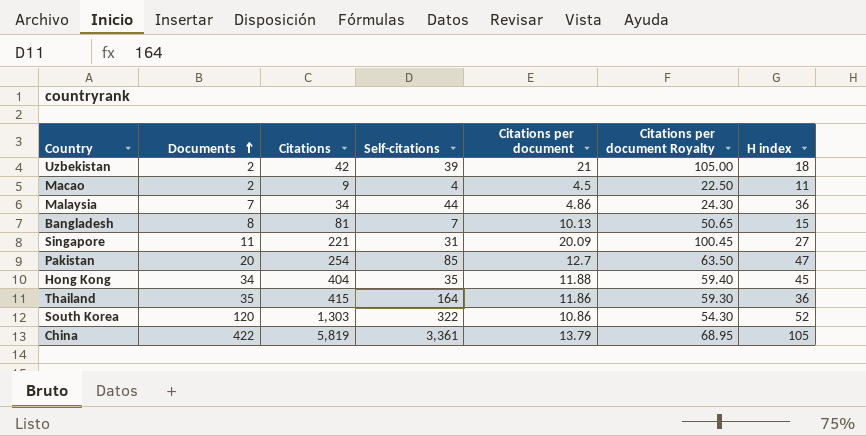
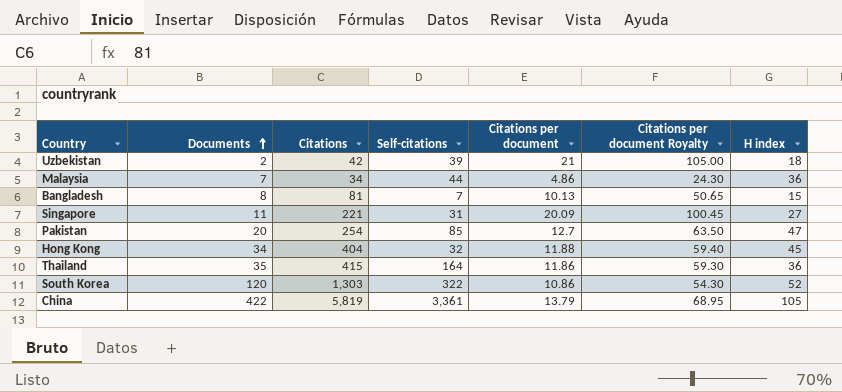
row Macao: 2 | 9 | 4 | 4.5 | 22.50 | 11 -> none
Hong Kong | Self-citations: 35 -> 32

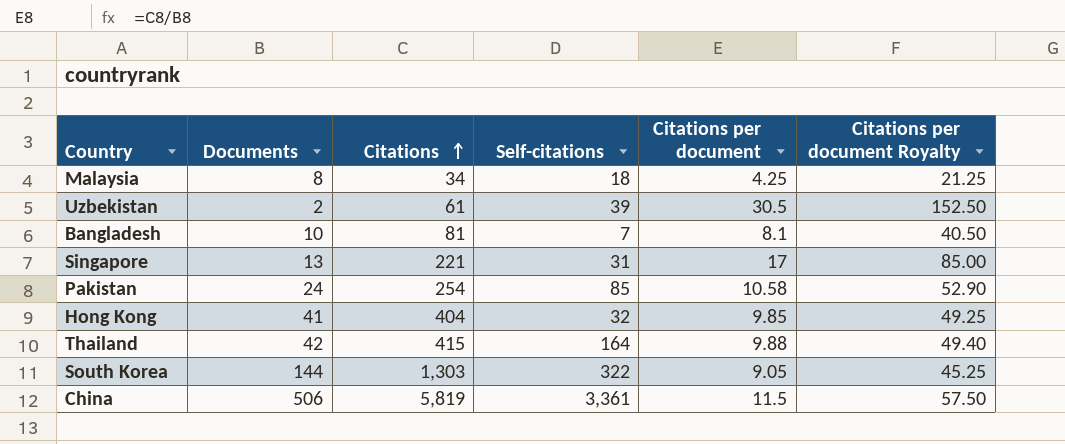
row order: Documents ascending -> Citations ascending
column H index | position: 7 -> none
Malaysia | Documents: 7 -> 8
Malaysia | Self-citations: 44 -> 18
Malaysia | Citations per document: 4.86 -> 4.25
Malaysia | Citations per document Royalty: 24.30 -> 21.25
Uzbekistan | Citations: 42 -> 61
Uzbekistan | Citations per document: 21 -> 30.5
Uzbekistan | Citations per document Royalty: 105.00 -> 152.50
Bangladesh | Documents: 8 -> 10
Bangladesh | Citations per document: 10.13 -> 8.1
Bangladesh | Citations per document Royalty: 50.65 -> 40.50
Singapore | Documents: 11 -> 13
Singapore | Citations per document: 20.09 -> 17
Singapore | Citations per document Royalty: 100.45 -> 85.00
Pakistan | Documents: 20 -> 24
Pakistan | Citations per document: 12.7 -> 10.58
Pakistan | Citations per document Royalty: 63.50 -> 52.90
Hong Kong | Documents: 34 -> 41
Hong Kong | Citations per document: 11.88 -> 9.85
Hong Kong | Citations per document Royalty: 59.40 -> 49.25
Thailand | Documents: 35 -> 42
Thailand | Citations per document: 11.86 -> 9.88
Thailand | Citations per document Royalty: 59.30 -> 49.40
South Korea | Documents: 120 -> 144
South Korea | Citations per document: 10.86 -> 9.05
South Korea | Citations per document Royalty: 54.30 -> 45.25
China | Documents: 422 -> 506
China | Citations per document: 13.79 -> 11.5
China | Citations per document Royalty: 68.95 -> 57.50

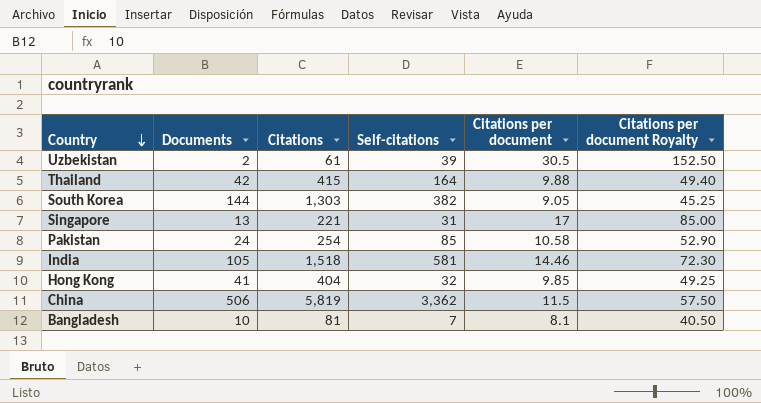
row order: Citations ascending -> Country descending
row Malaysia: 8 | 34 | 18 | 4.25 | 21.25 -> none
South Korea | Self-citations: 322 -> 382
row India: none -> 105 | 1,518 | 581 | 14.46 | 72.30
China | Self-citations: 3,361 -> 3,362

